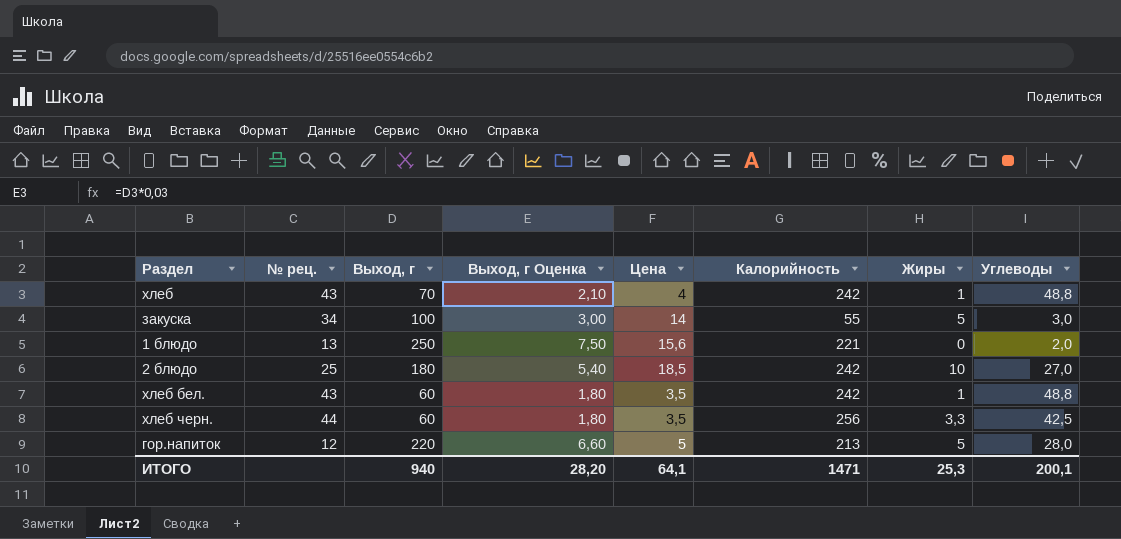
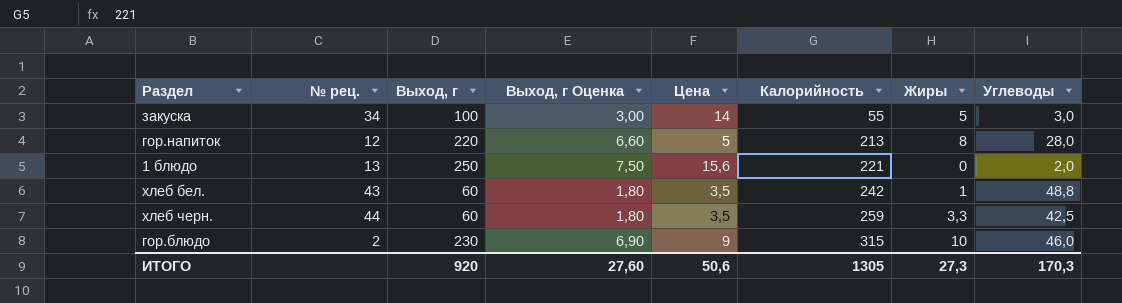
row order: none -> Калорийность ascending
row хлеб: 43 | 70 | 2,10 | 4 | 242 | 1 | 48,8 -> none
row 2 блюдо: 25 | 180 | 5,40 | 18,5 | 242 | 10 | 27,0 -> none
гор.напиток | Жиры: 5 -> 8
хлеб черн. | Калорийность: 256 -> 259
row гор.блюдо: none -> 2 | 230 | 6,90 | 9 | 315 | 10 | 46,0
ИТОГО | Выход, г: 940 -> 920
ИТОГО | Выход, г Оценка: 28,20 -> 27,60
ИТОГО | Цена: 64,1 -> 50,6
ИТОГО | Калорийность: 1471 -> 1305
ИТОГО | Жиры: 25,3 -> 27,3
ИТОГО | Углеводы: 200,1 -> 170,3

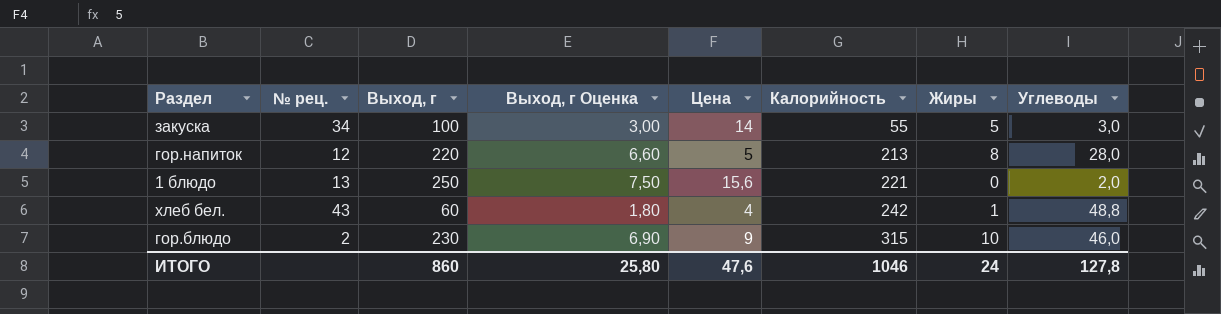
row хлеб черн.: 44 | 60 | 1,80 | 3,5 | 259 | 3,3 | 42,5 -> none
хлеб бел. | Цена: 3,5 -> 4
ИТОГО | Выход, г: 920 -> 860
ИТОГО | Выход, г Оценка: 27,60 -> 25,80
ИТОГО | Цена: 50,6 -> 47,6
ИТОГО | Калорийность: 1305 -> 1046
ИТОГО | Жиры: 27,3 -> 24
ИТОГО | Углеводы: 170,3 -> 127,8

